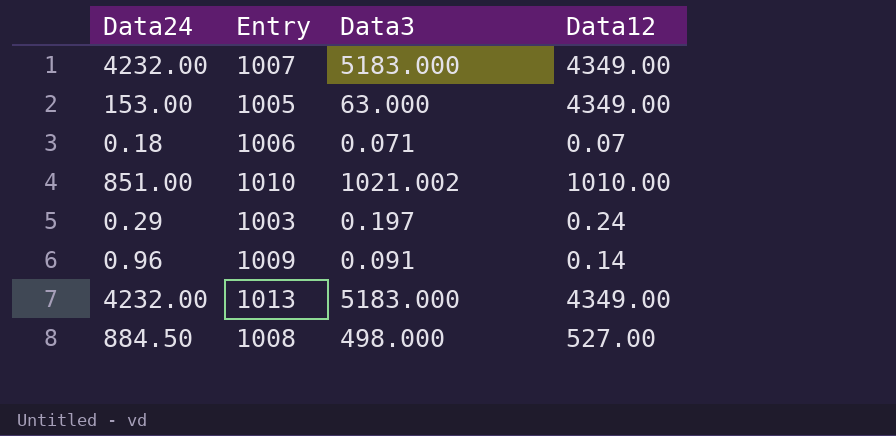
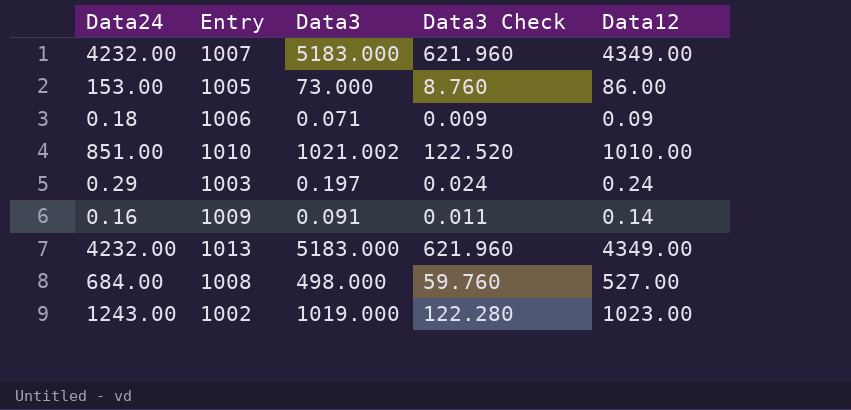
column Data3 Check | formula: none -> [Data3] * 0.12
1005 | Data3: 63.000 -> 73.000
1005 | Data12: 4349.00 -> 86.00
1006 | Data12: 0.07 -> 0.09
1009 | Data24: 0.96 -> 0.16
1008 | Data24: 884.50 -> 684.00
row 1002: none -> 1243.00 | 1019.000 | 122.280 | 1023.00

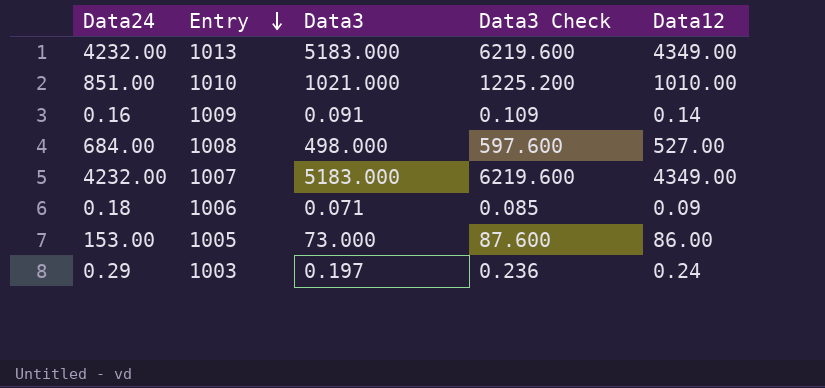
row order: none -> Entry descending
column Data3 Check | formula: [Data3] * 0.12 -> [Data3] * 1.2
row 1002: 1243.00 | 1019.000 | 122.280 | 1023.00 -> none
1010 | Data3: 1021.002 -> 1021.000

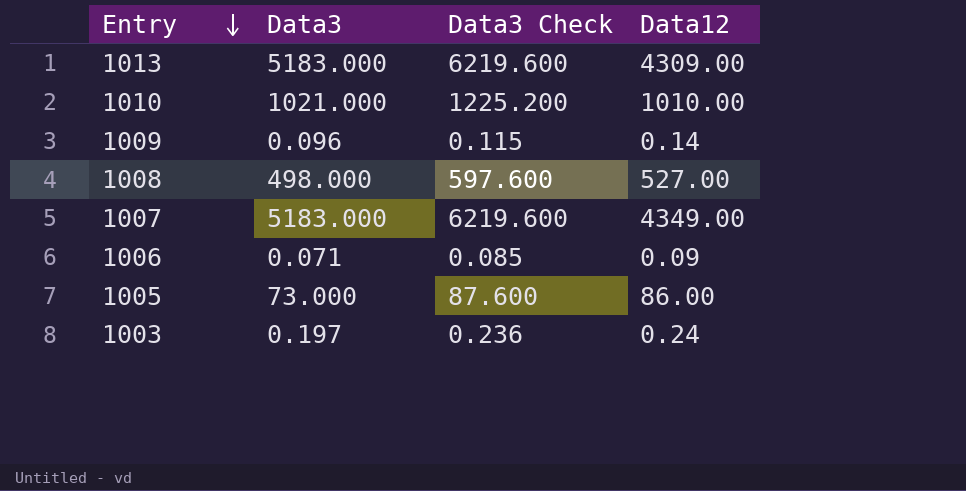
column Data24 | position: 1 -> none
1013 | Data12: 4349.00 -> 4309.00
1009 | Data3: 0.091 -> 0.096
1009 | Data3 Check: 0.109 -> 0.115

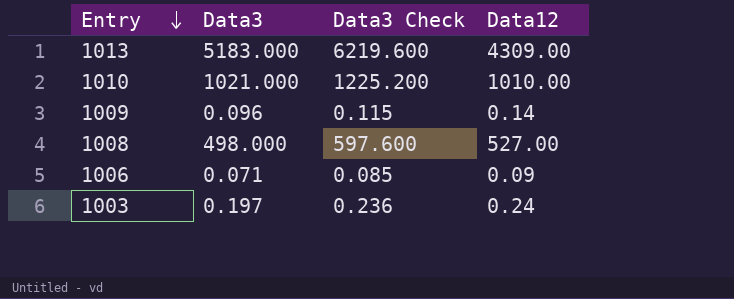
row 1007: 5183.000 | 6219.600 | 4349.00 -> none
row 1005: 73.000 | 87.600 | 86.00 -> none

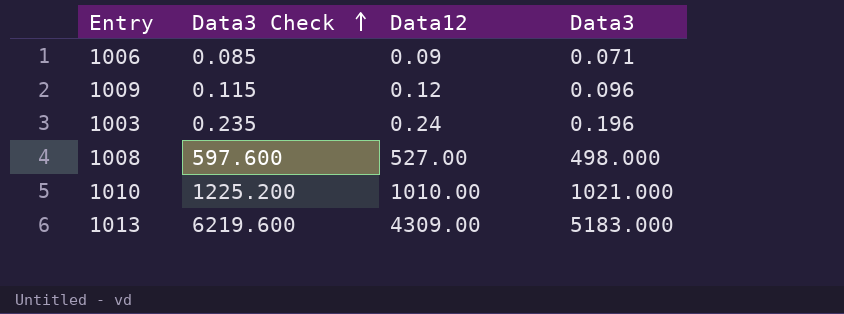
row order: Entry descending -> Data3 Check ascending
column Data3 | position: 2 -> 4
1009 | Data12: 0.14 -> 0.12
1003 | Data3 Check: 0.236 -> 0.235
1003 | Data3: 0.197 -> 0.196

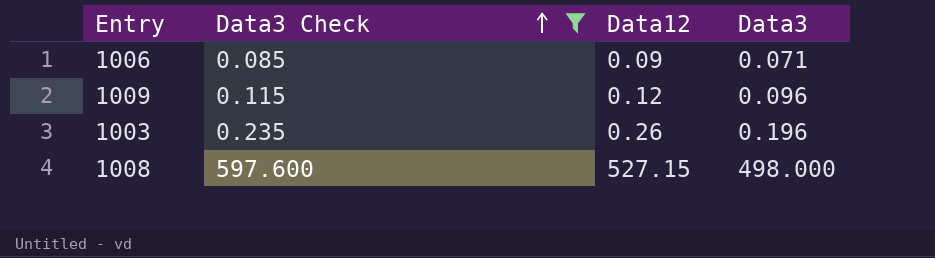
filter: none -> Data3 Check <= 597.600
1003 | Data12: 0.24 -> 0.26
1008 | Data12: 527.00 -> 527.15

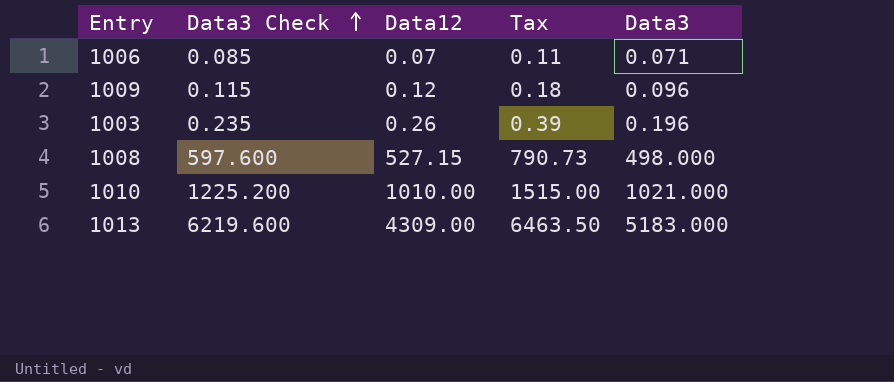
filter: Data3 Check <= 597.600 -> none
column Tax | formula: none -> [Data12] * 1.5
1006 | Data12: 0.09 -> 0.07

